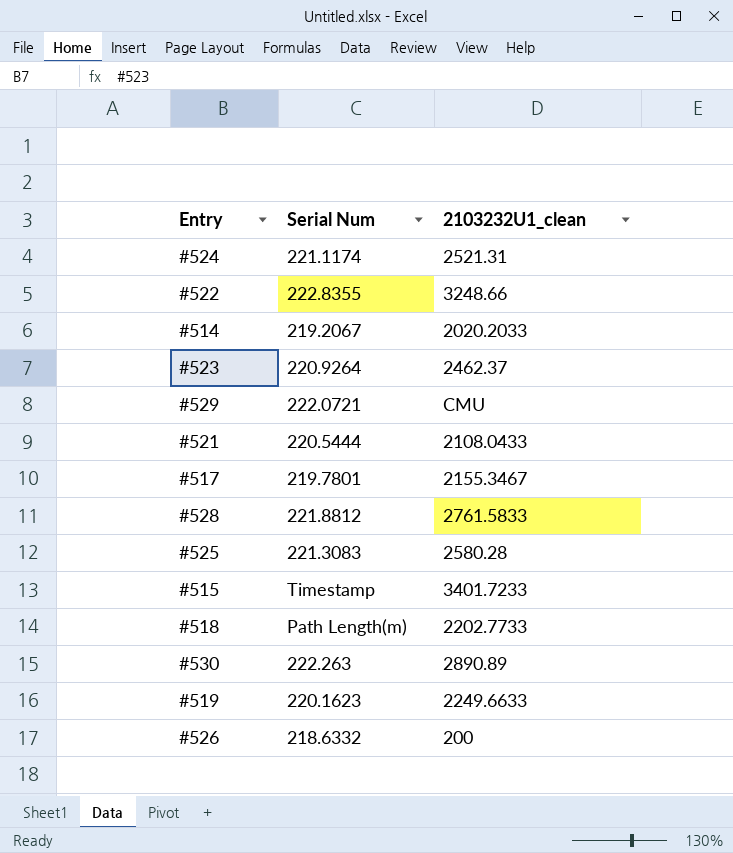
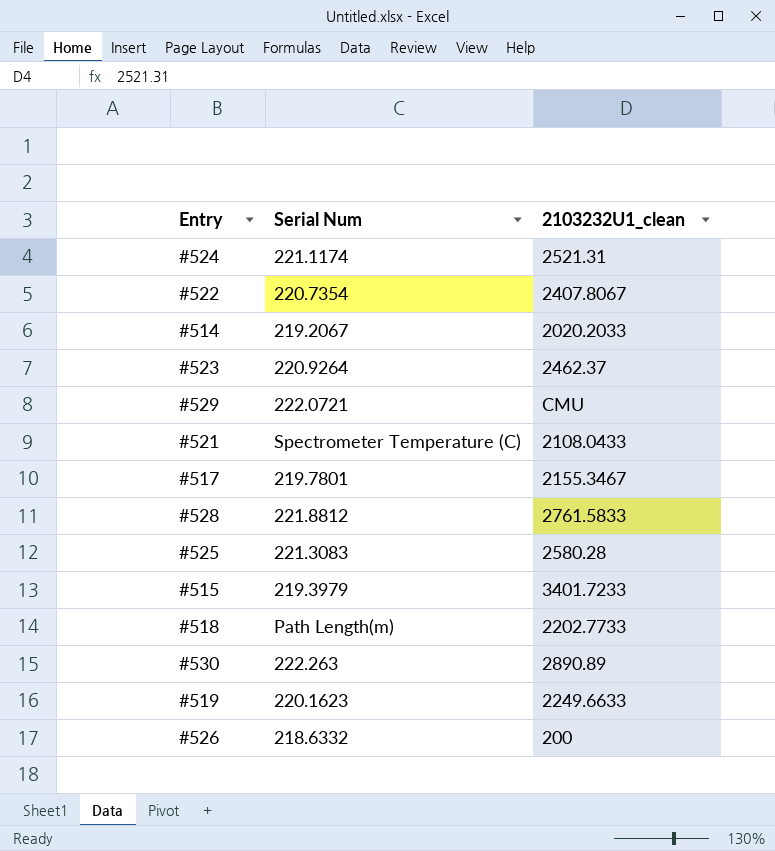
#522 | Serial Num: 222.8355 -> 220.7354
#522 | 2103232U1_clean: 3248.66 -> 2407.8067
#521 | Serial Num: 220.5444 -> Spectrometer Temperature (C)
#515 | Serial Num: Timestamp -> 219.3979

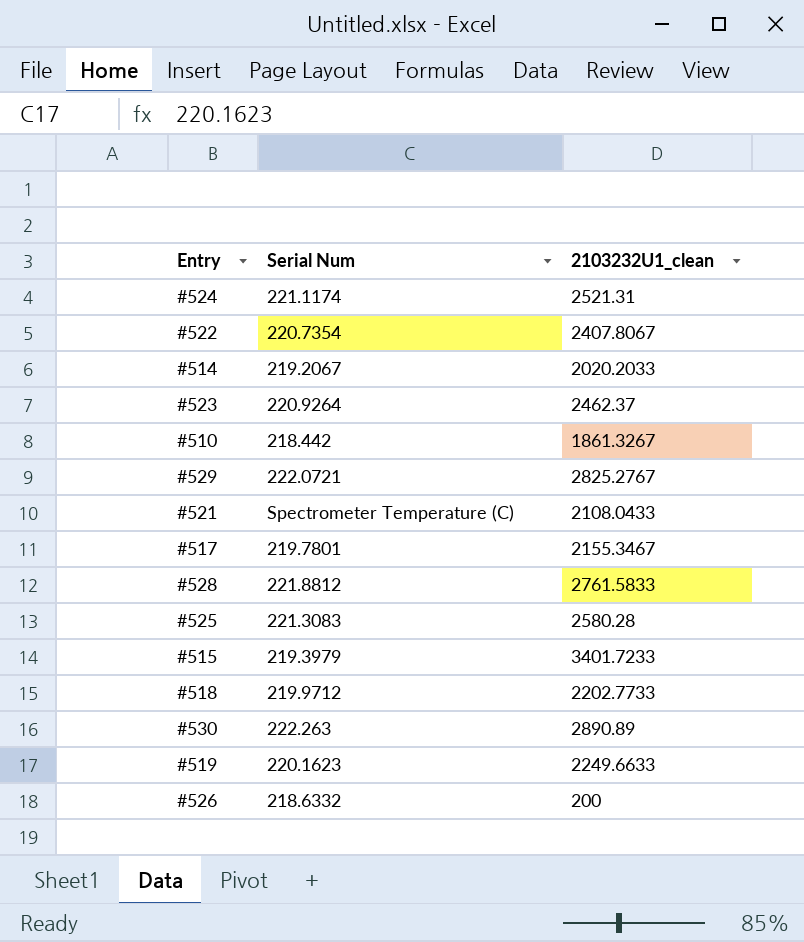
row #510: none -> 218.442 | 1861.3267
#529 | 2103232U1_clean: CMU -> 2825.2767
#518 | Serial Num: Path Length(m) -> 219.9712

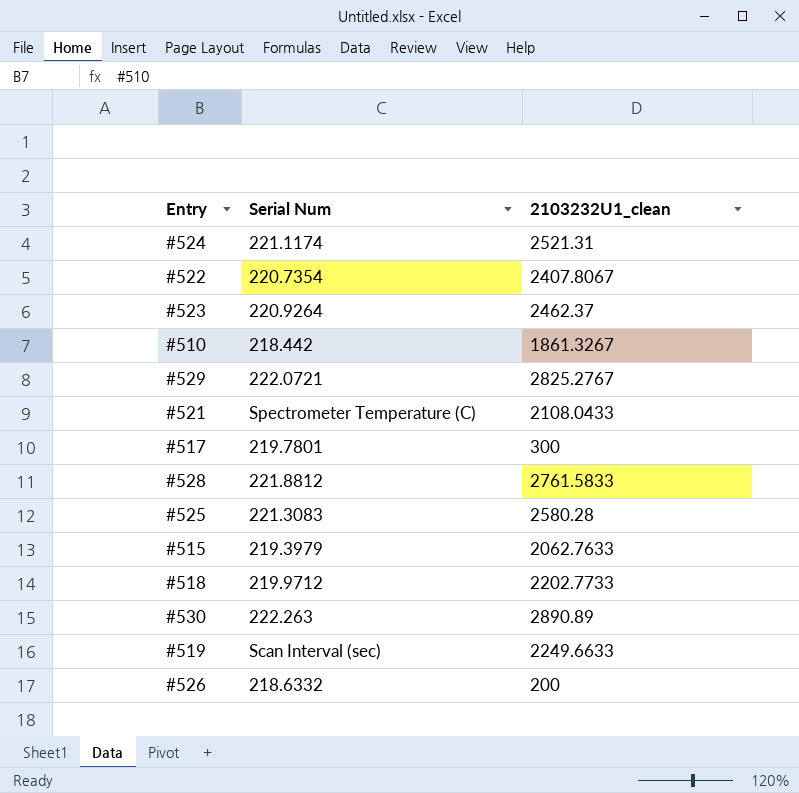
row #514: 219.2067 | 2020.2033 -> none
#517 | 2103232U1_clean: 2155.3467 -> 300
#515 | 2103232U1_clean: 3401.7233 -> 2062.7633
#519 | Serial Num: 220.1623 -> Scan Interval (sec)

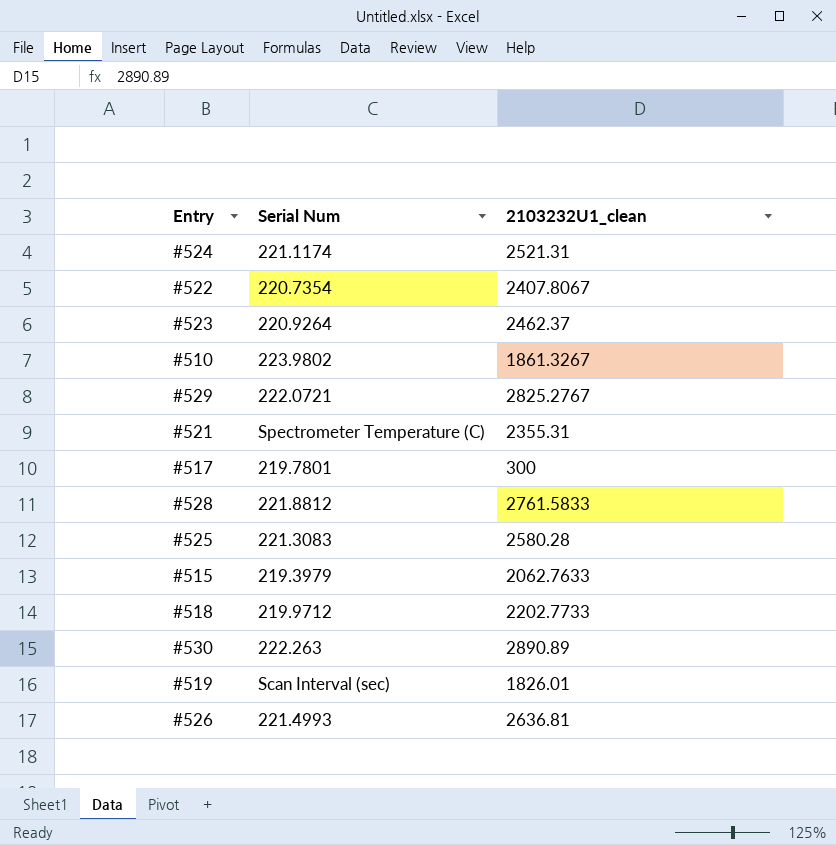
#510 | Serial Num: 218.442 -> 223.9802
#521 | 2103232U1_clean: 2108.0433 -> 2355.31
#519 | 2103232U1_clean: 2249.6633 -> 1826.01
#526 | Serial Num: 218.6332 -> 221.4993
#526 | 2103232U1_clean: 200 -> 2636.81

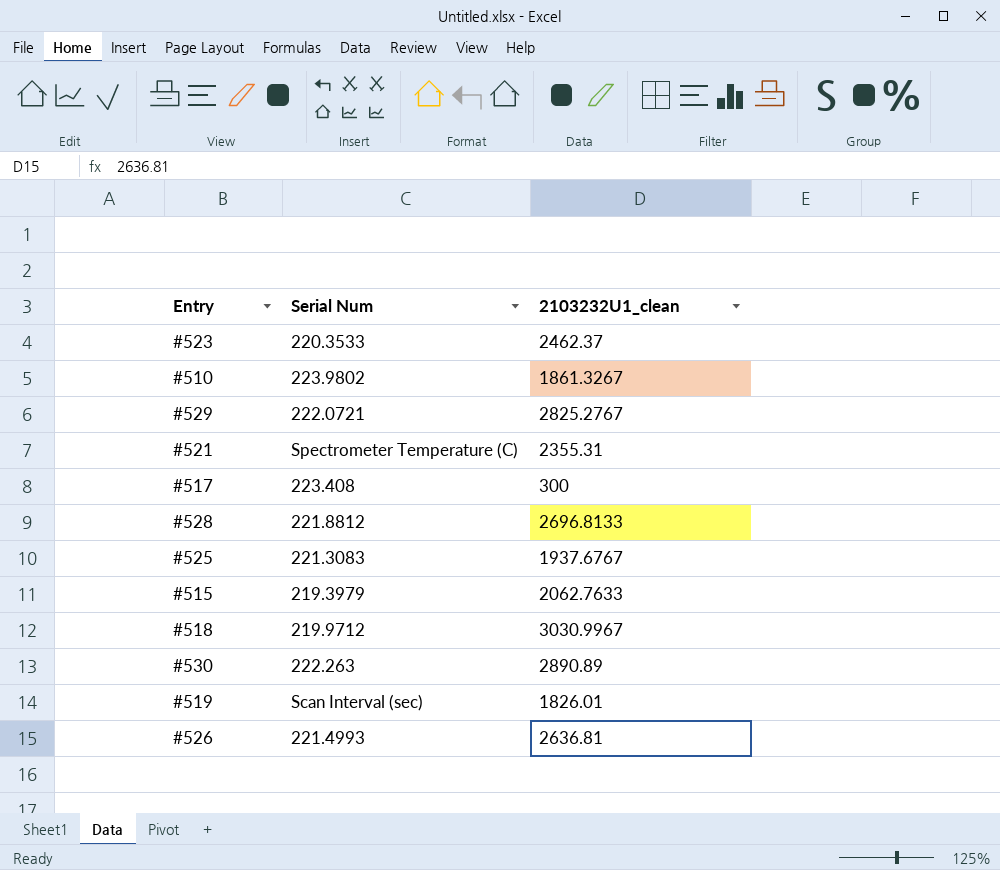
row #524: 221.1174 | 2521.31 -> none
row #522: 220.7354 | 2407.8067 -> none
#523 | Serial Num: 220.9264 -> 220.3533
#517 | Serial Num: 219.7801 -> 223.408
#528 | 2103232U1_clean: 2761.5833 -> 2696.8133
#525 | 2103232U1_clean: 2580.28 -> 1937.6767
#518 | 2103232U1_clean: 2202.7733 -> 3030.9967

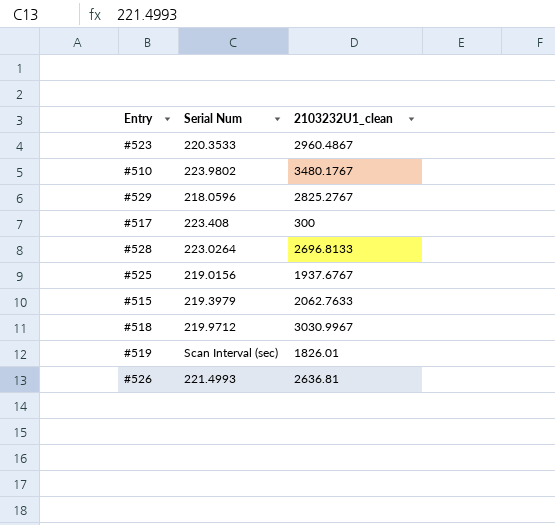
row #521: Spectrometer Temperature (C) | 2355.31 -> none
row #530: 222.263 | 2890.89 -> none
#523 | 2103232U1_clean: 2462.37 -> 2960.4867
#510 | 2103232U1_clean: 1861.3267 -> 3480.1767
#529 | Serial Num: 222.0721 -> 218.0596
#528 | Serial Num: 221.8812 -> 223.0264
#525 | Serial Num: 221.3083 -> 219.0156

